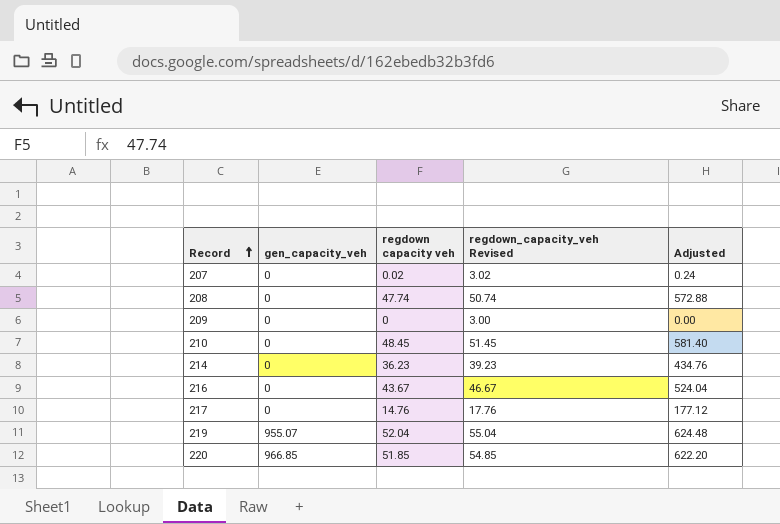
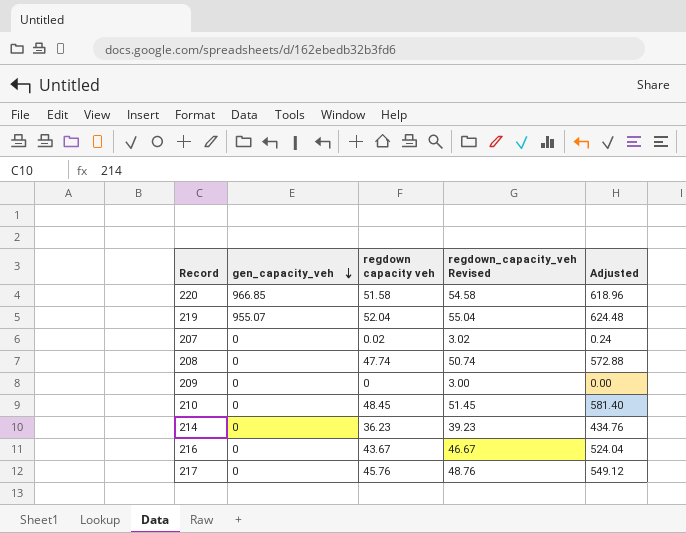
row order: Record ascending -> gen_capacity_veh descending
220 | regdown capacity veh: 51.85 -> 51.58
220 | regdown_capacity_veh Revised: 54.85 -> 54.58
220 | Adjusted: 622.20 -> 618.96
217 | regdown capacity veh: 14.76 -> 45.76
217 | regdown_capacity_veh Revised: 17.76 -> 48.76
217 | Adjusted: 177.12 -> 549.12

